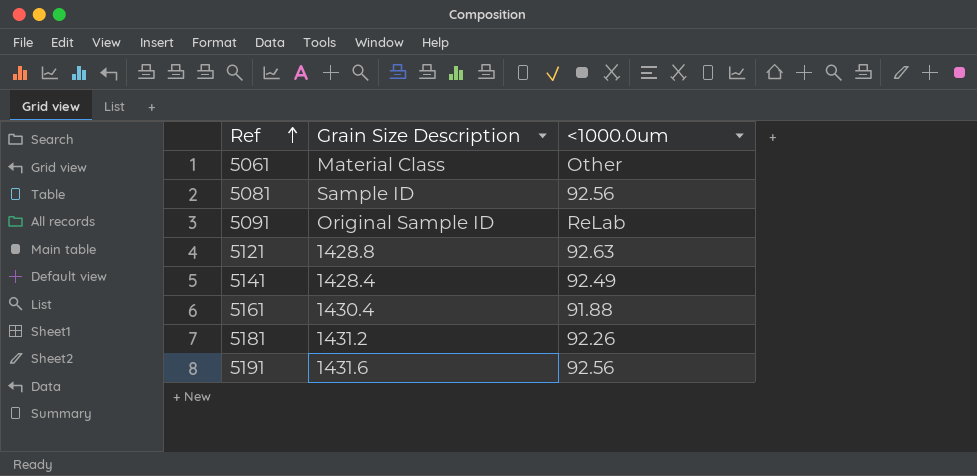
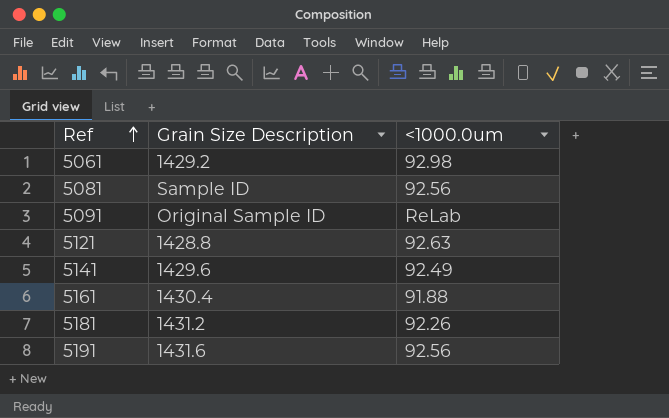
5061 | Grain Size Description: Material Class -> 1429.2
5061 | <1000.0um: Other -> 92.98
5141 | Grain Size Description: 1428.4 -> 1429.6

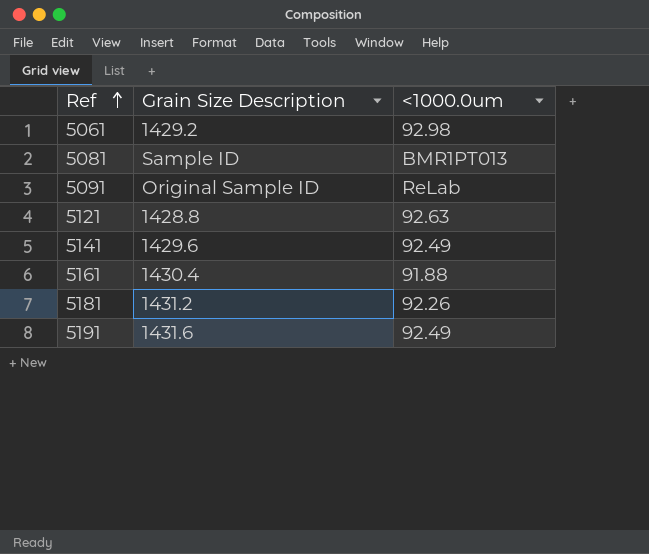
5081 | <1000.0um: 92.56 -> BMR1PT013
5191 | <1000.0um: 92.56 -> 92.49

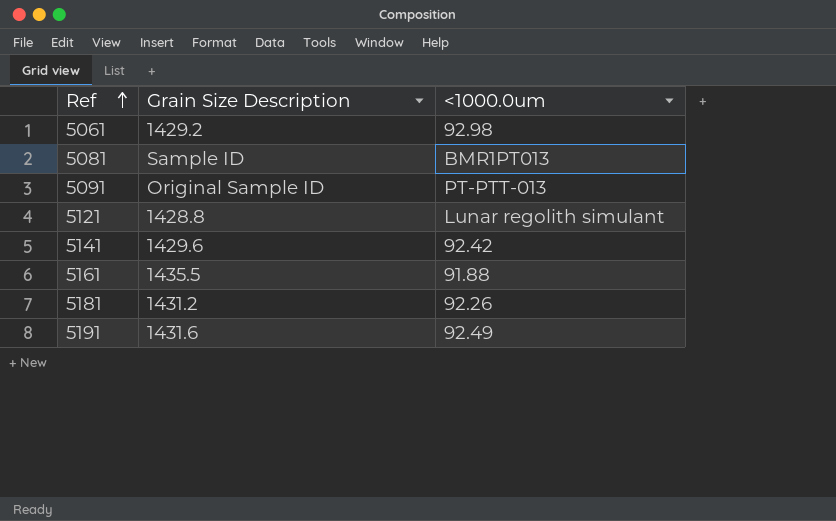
5091 | <1000.0um: ReLab -> PT-PTT-013
5121 | <1000.0um: 92.63 -> Lunar regolith simulant
5141 | <1000.0um: 92.49 -> 92.42
5161 | Grain Size Description: 1430.4 -> 1435.5

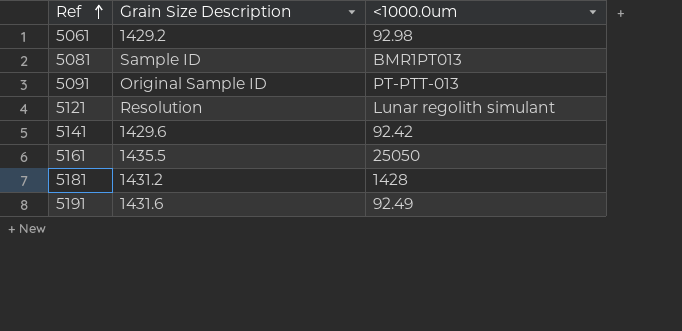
5121 | Grain Size Description: 1428.8 -> Resolution
5161 | <1000.0um: 91.88 -> 25050
5181 | <1000.0um: 92.26 -> 1428

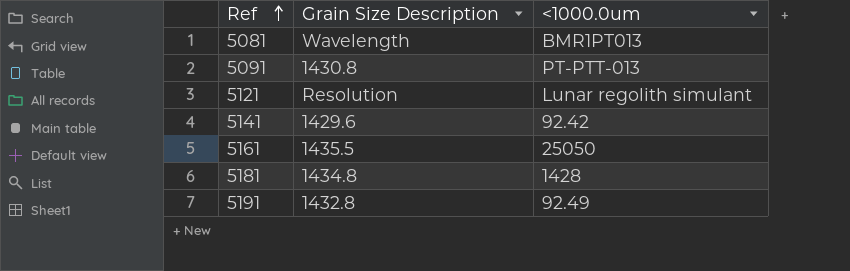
row 5061: 1429.2 | 92.98 -> none
5081 | Grain Size Description: Sample ID -> Wavelength
5091 | Grain Size Description: Original Sample ID -> 1430.8
5181 | Grain Size Description: 1431.2 -> 1434.8
5191 | Grain Size Description: 1431.6 -> 1432.8

